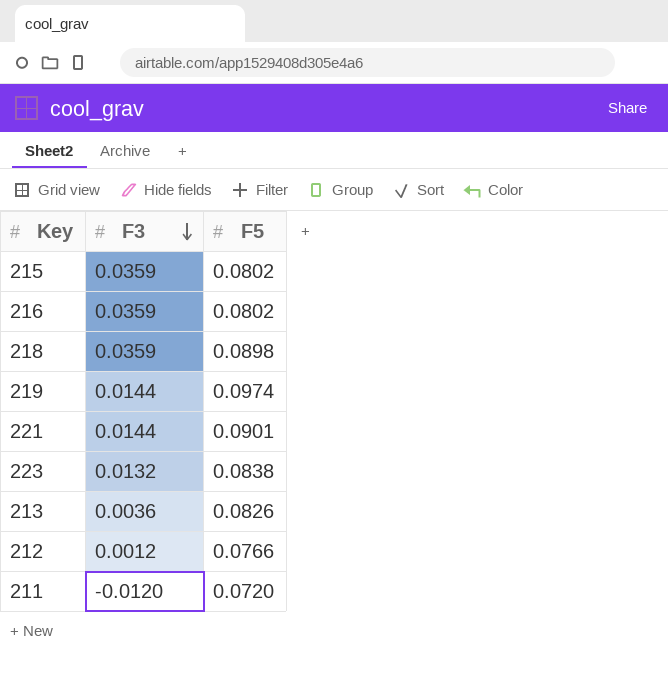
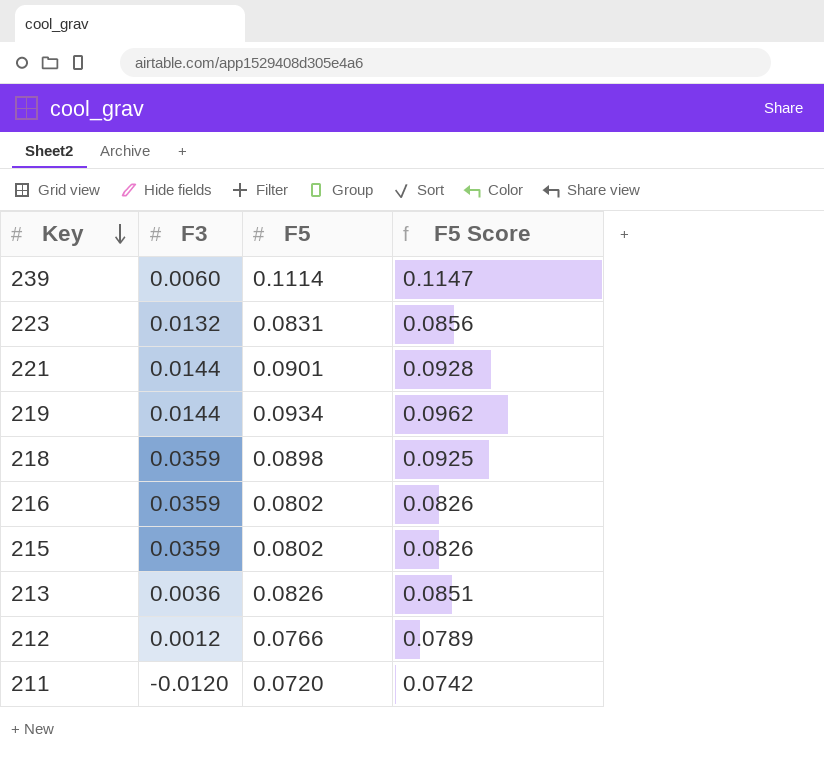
row order: F3 descending -> Key descending
column F5 Score | formula: none -> [F5] * 1.03
row 239: none -> 0.0060 | 0.1114 | 0.1147
223 | F5: 0.0838 -> 0.0831
219 | F5: 0.0974 -> 0.0934

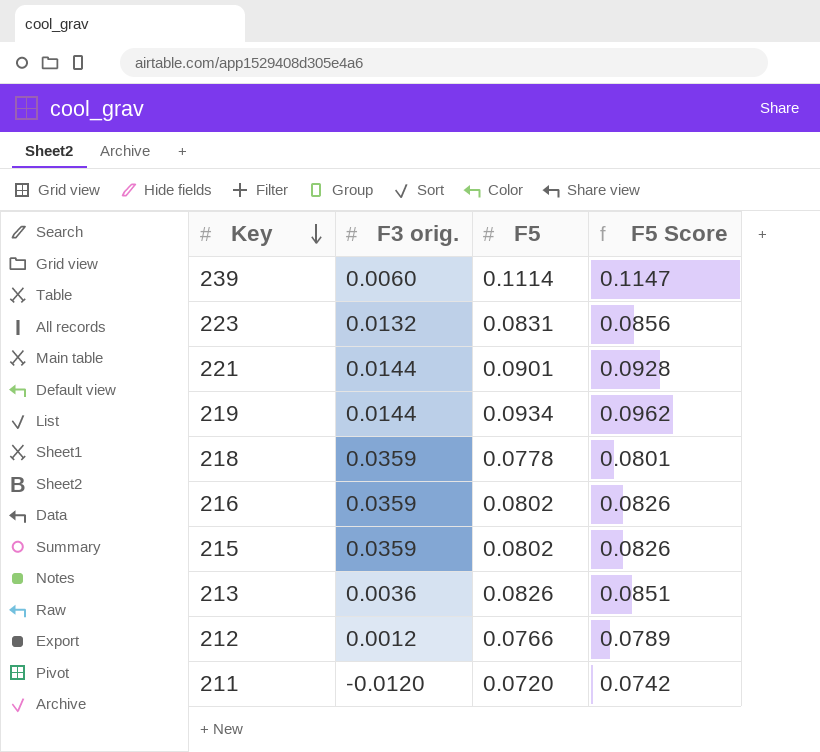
column name: F3 -> F3 orig.
218 | F5: 0.0898 -> 0.0778
218 | F5 Score: 0.0925 -> 0.0801

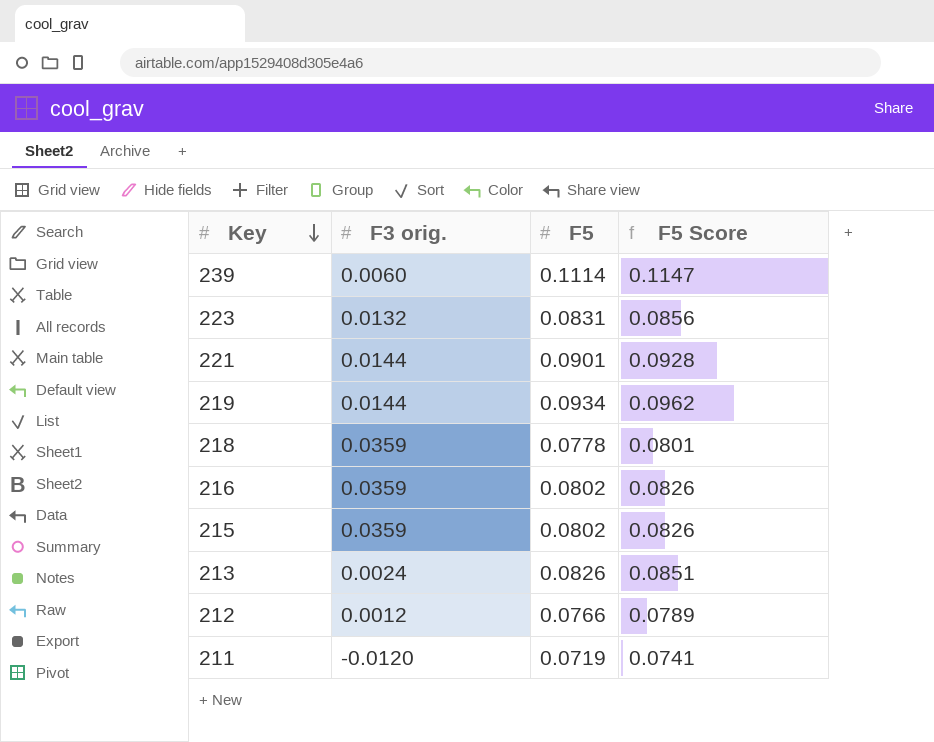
213 | F3 orig.: 0.0036 -> 0.0024
211 | F5: 0.0720 -> 0.0719
211 | F5 Score: 0.0742 -> 0.0741

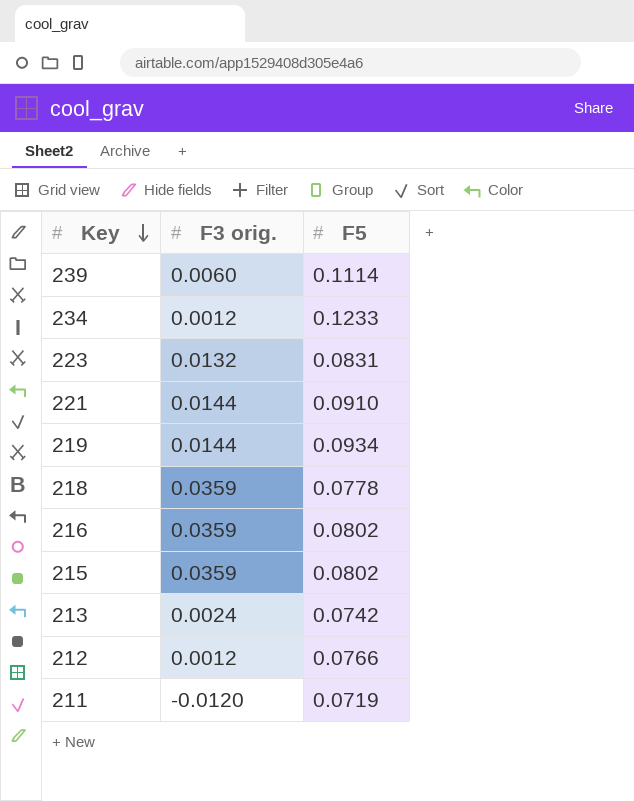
column F5 Score | formula: [F5] * 1.03 -> none
row 234: none -> 0.0012 | 0.1233
221 | F5: 0.0901 -> 0.0910
213 | F5: 0.0826 -> 0.0742

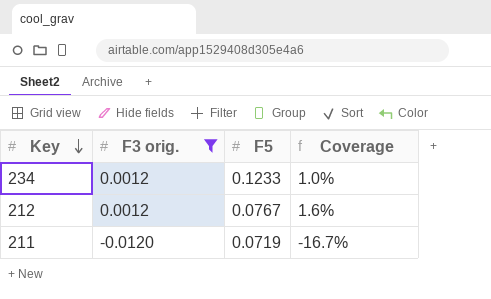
filter: none -> F3 orig. <= 0.0012
column Coverage | formula: none -> [F3 orig.] / [F5]
212 | F5: 0.0766 -> 0.0767

